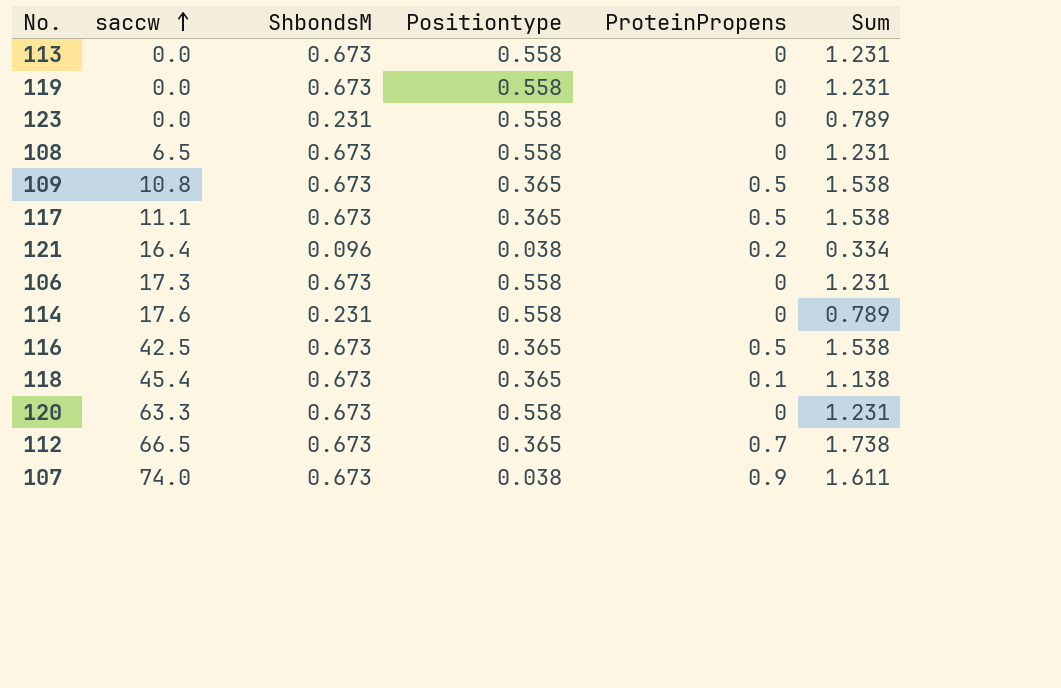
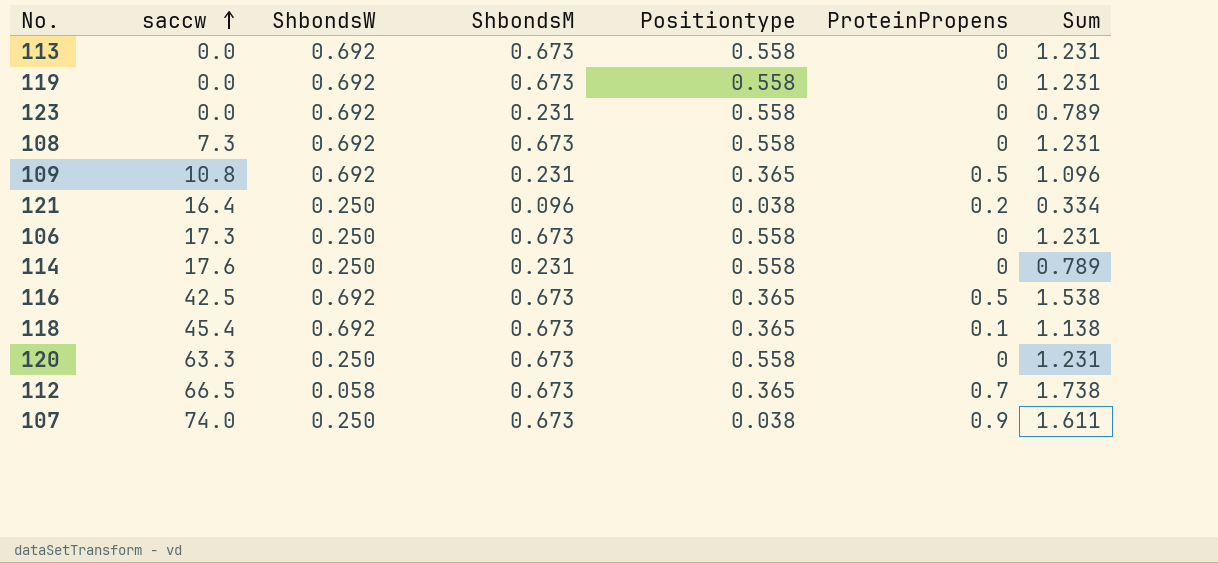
column ShbondsW | position: none -> 3
row 117: 11.1 | 0.673 | 0.365 | 0.5 | 1.538 -> none
108 | saccw: 6.5 -> 7.3
109 | ShbondsM: 0.673 -> 0.231
109 | Sum: 1.538 -> 1.096

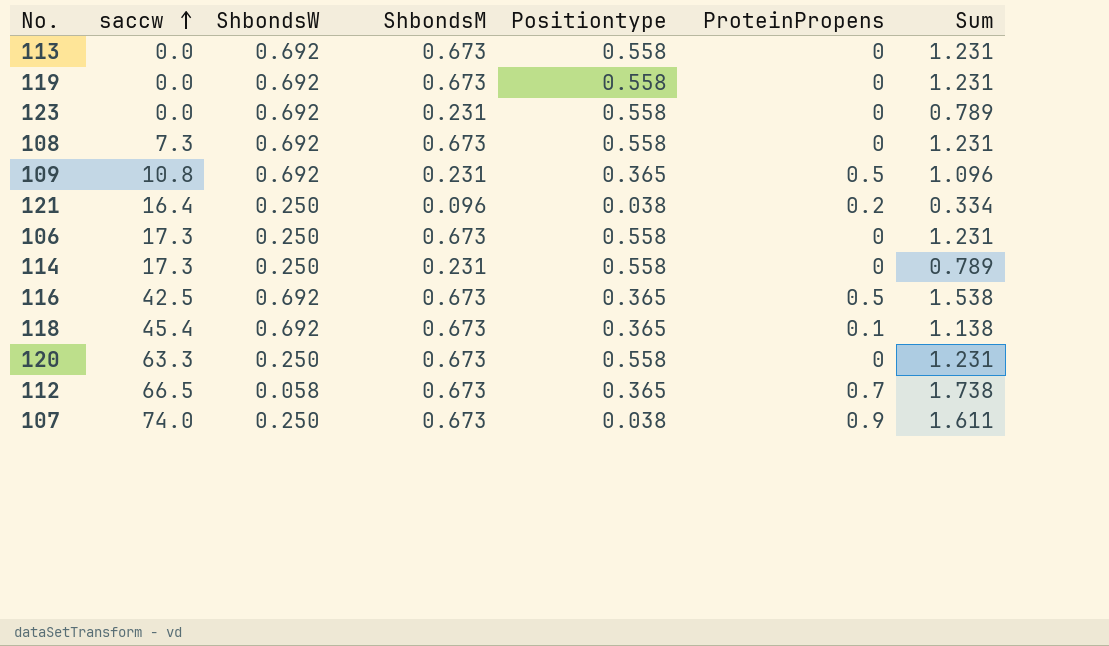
114 | saccw: 17.6 -> 17.3

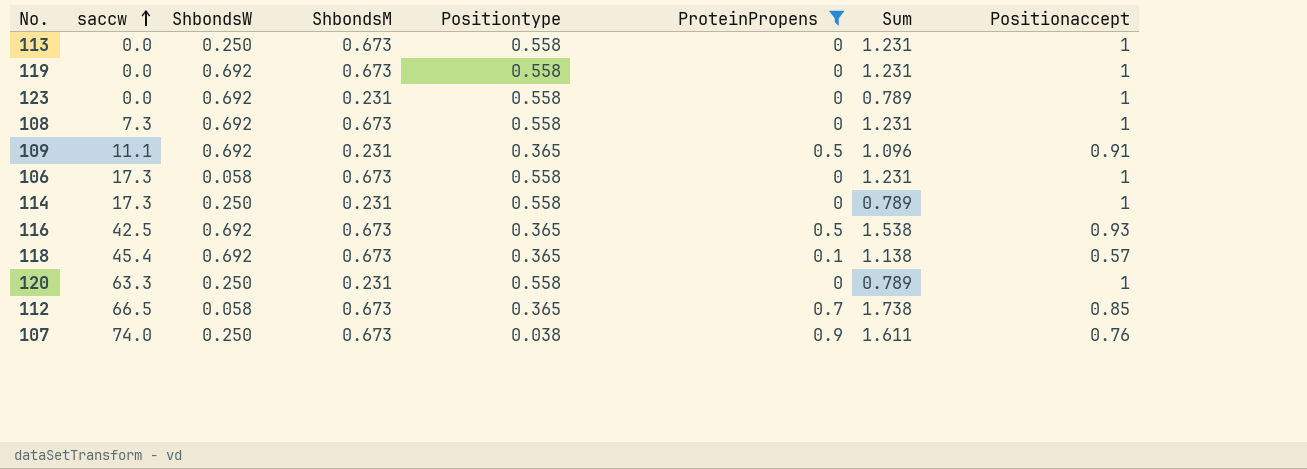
filter: none -> ProteinPropens != 0.2
column Positionaccept | position: none -> 8
113 | ShbondsW: 0.692 -> 0.250
109 | saccw: 10.8 -> 11.1
106 | ShbondsW: 0.250 -> 0.058
120 | ShbondsM: 0.673 -> 0.231
120 | Sum: 1.231 -> 0.789

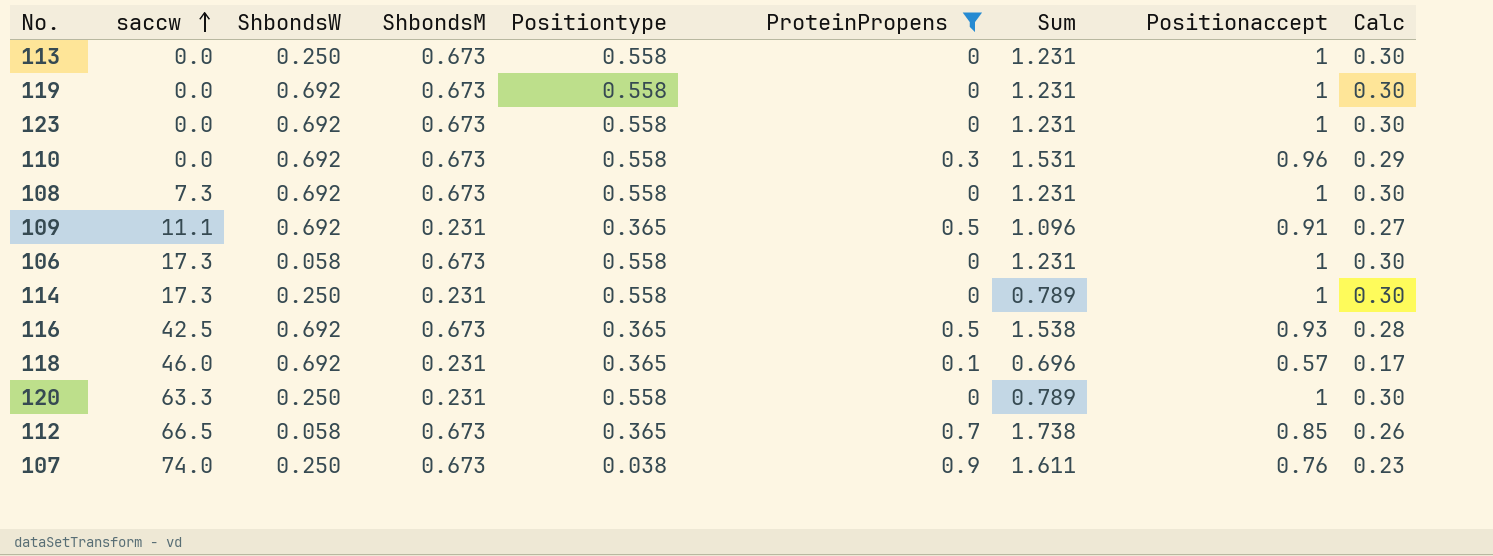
column Calc | formula: none -> [Positionaccept] * 0.3
123 | ShbondsM: 0.231 -> 0.673
123 | Sum: 0.789 -> 1.231
row 110: none -> 0.0 | 0.692 | 0.673 | 0.558 | 0.3 | 1.531 | 0.96 | 0.29
118 | saccw: 45.4 -> 46.0
118 | ShbondsM: 0.673 -> 0.231
118 | Sum: 1.138 -> 0.696

